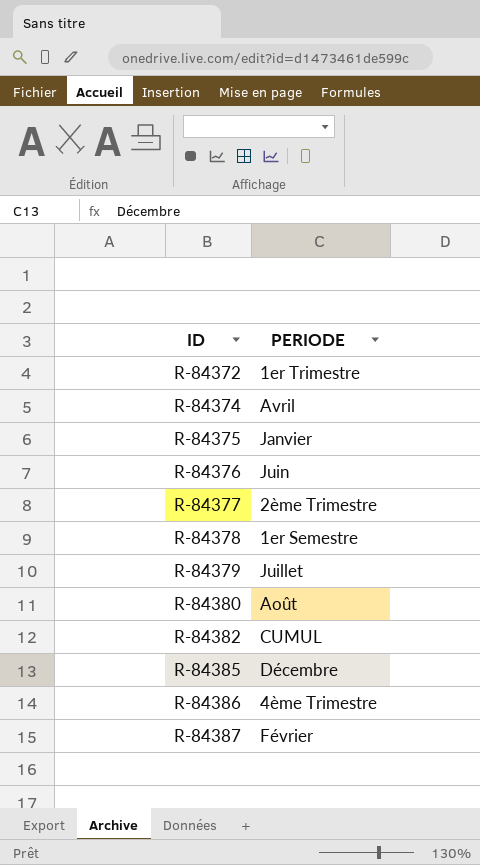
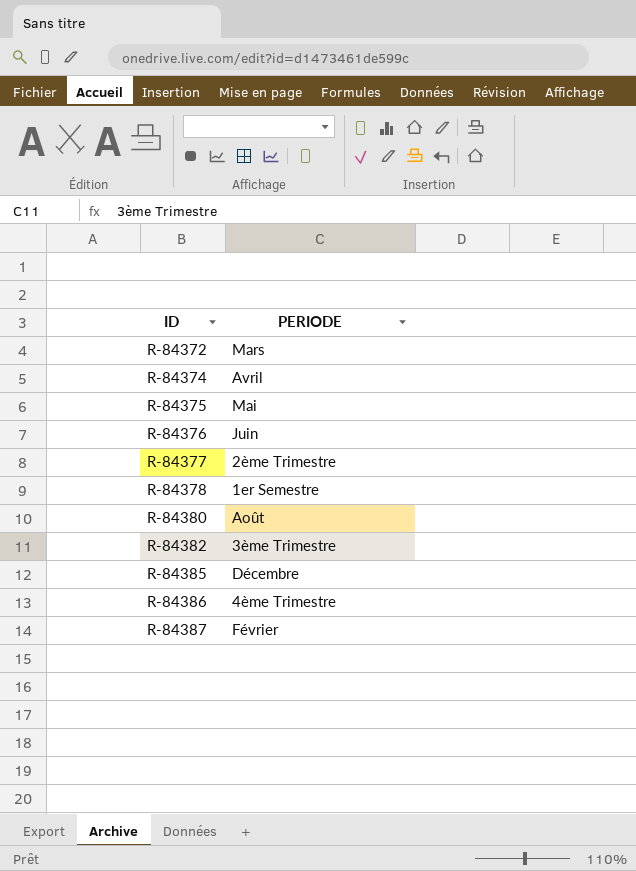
row R-84379: Juillet -> none
R-84372 | PERIODE: 1er Trimestre -> Mars
R-84375 | PERIODE: Janvier -> Mai
R-84382 | PERIODE: CUMUL -> 3ème Trimestre

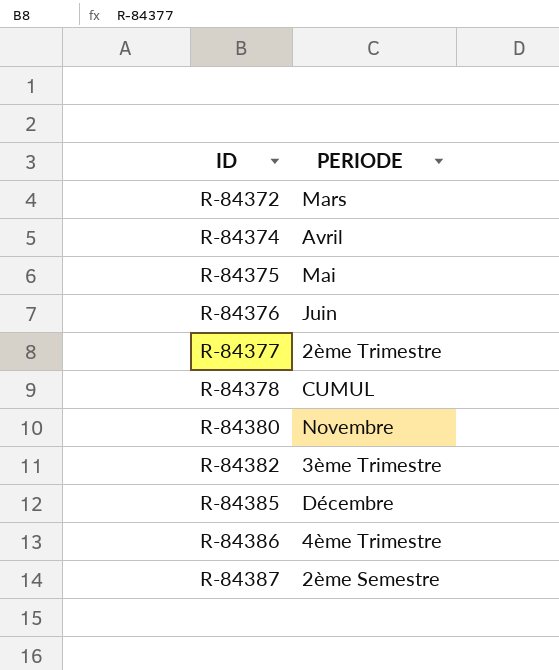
R-84378 | PERIODE: 1er Semestre -> CUMUL
R-84380 | PERIODE: Août -> Novembre
R-84387 | PERIODE: Février -> 2ème Semestre

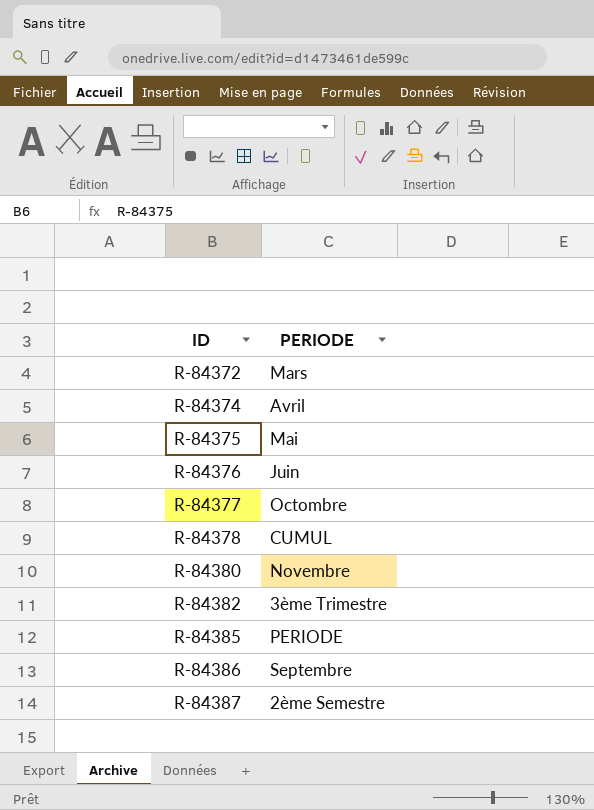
R-84377 | PERIODE: 2ème Trimestre -> Octombre
R-84385 | PERIODE: Décembre -> PERIODE
R-84386 | PERIODE: 4ème Trimestre -> Septembre

